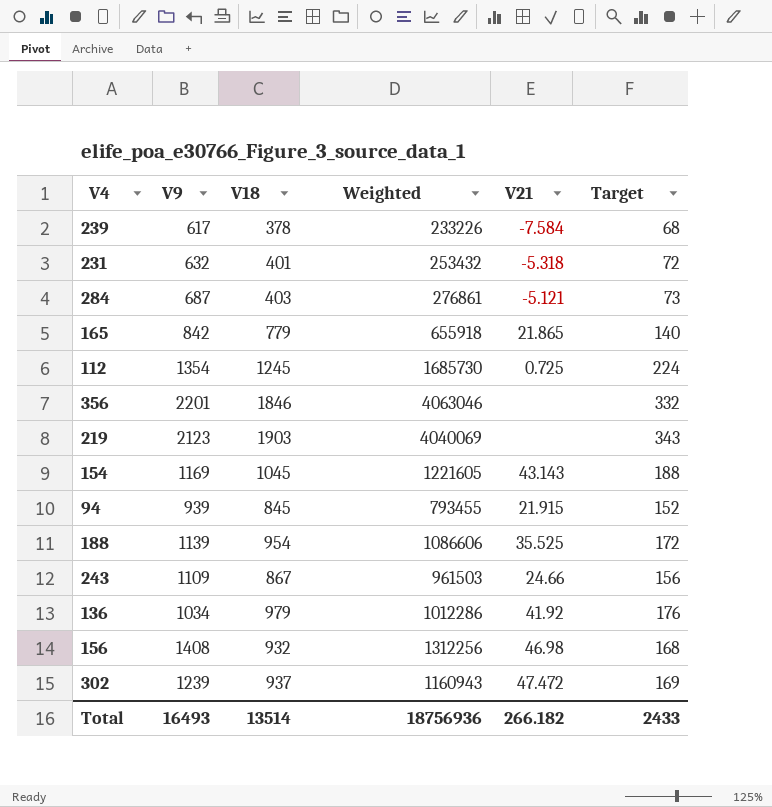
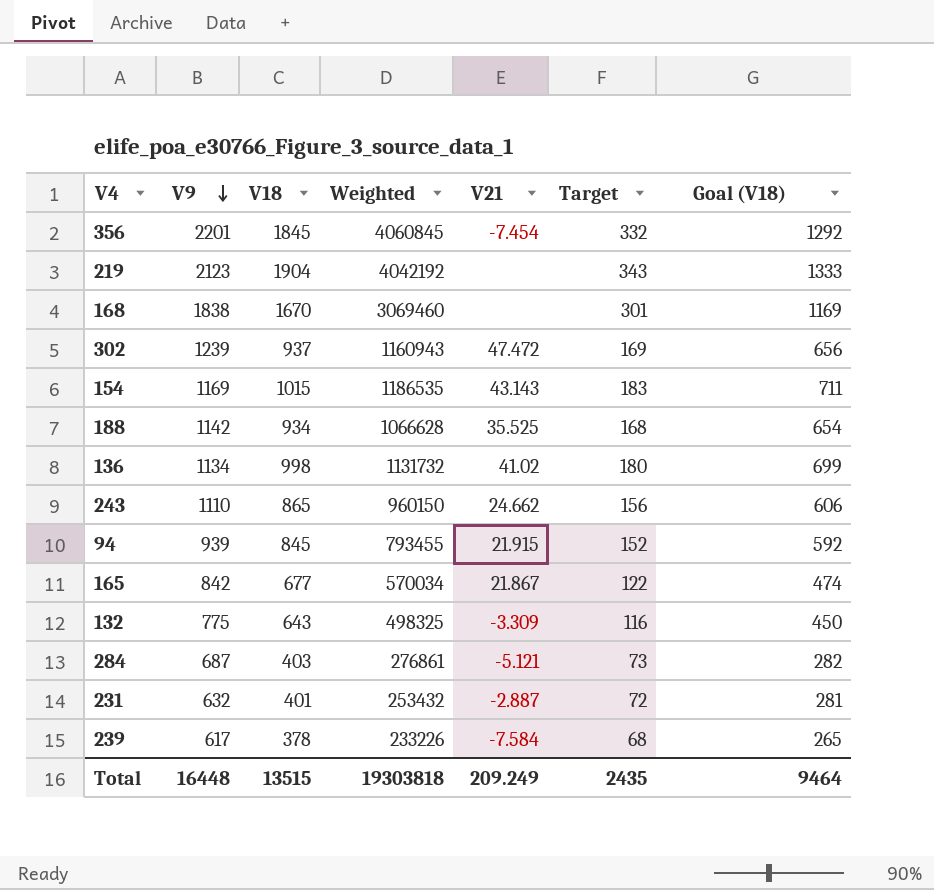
row order: none -> V9 descending
column Goal (V18) | formula: none -> [V18] * 0.7
row 112: 1354 | 1245 | 1685730 | 0.725 | 224 -> none
row 156: 1408 | 932 | 1312256 | 46.98 | 168 -> none
356 | V18: 1846 -> 1845
356 | Weighted: 4063046 -> 4060845
356 | V21: none -> -7.454
219 | V18: 1903 -> 1904
219 | Weighted: 4040069 -> 4042192
row 168: none -> 1838 | 1670 | 3069460 | none | 301 | 1169
154 | V18: 1045 -> 1015
154 | Weighted: 1221605 -> 1186535
154 | Target: 188 -> 183
188 | V9: 1139 -> 1142
188 | V18: 954 -> 934
188 | Weighted: 1086606 -> 1066628
188 | Target: 172 -> 168
136 | V9: 1034 -> 1134
136 | V18: 979 -> 998
136 | Weighted: 1012286 -> 1131732
136 | V21: 41.92 -> 41.02
136 | Target: 176 -> 180
243 | V9: 1109 -> 1110
243 | V18: 867 -> 865
243 | Weighted: 961503 -> 960150
243 | V21: 24.66 -> 24.662
165 | V18: 779 -> 677
165 | Weighted: 655918 -> 570034
165 | V21: 21.865 -> 21.867
165 | Target: 140 -> 122
row 132: none -> 775 | 643 | 498325 | -3.309 | 116 | 450
231 | V21: -5.318 -> -2.887
Total | V9: 16493 -> 16448
Total | V18: 13514 -> 13515
Total | Weighted: 18756936 -> 19303818
Total | V21: 266.182 -> 209.249
Total | Target: 2433 -> 2435

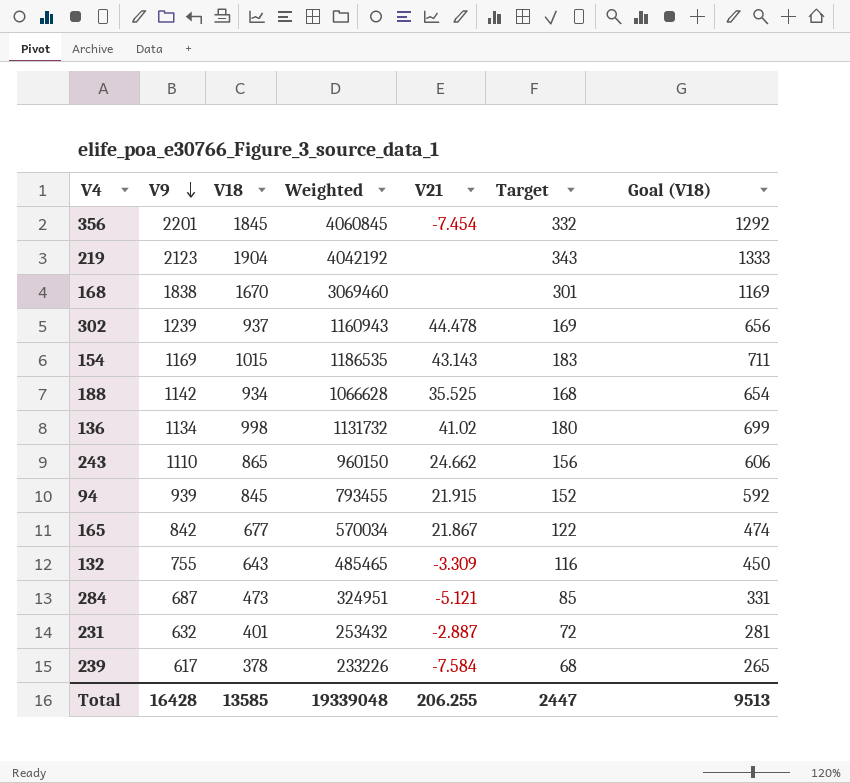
302 | V21: 47.472 -> 44.478
132 | V9: 775 -> 755
132 | Weighted: 498325 -> 485465
284 | V18: 403 -> 473
284 | Weighted: 276861 -> 324951
284 | Target: 73 -> 85
284 | Goal (V18): 282 -> 331
Total | V9: 16448 -> 16428
Total | V18: 13515 -> 13585
Total | Weighted: 19303818 -> 19339048
Total | V21: 209.249 -> 206.255
Total | Target: 2435 -> 2447
Total | Goal (V18): 9464 -> 9513

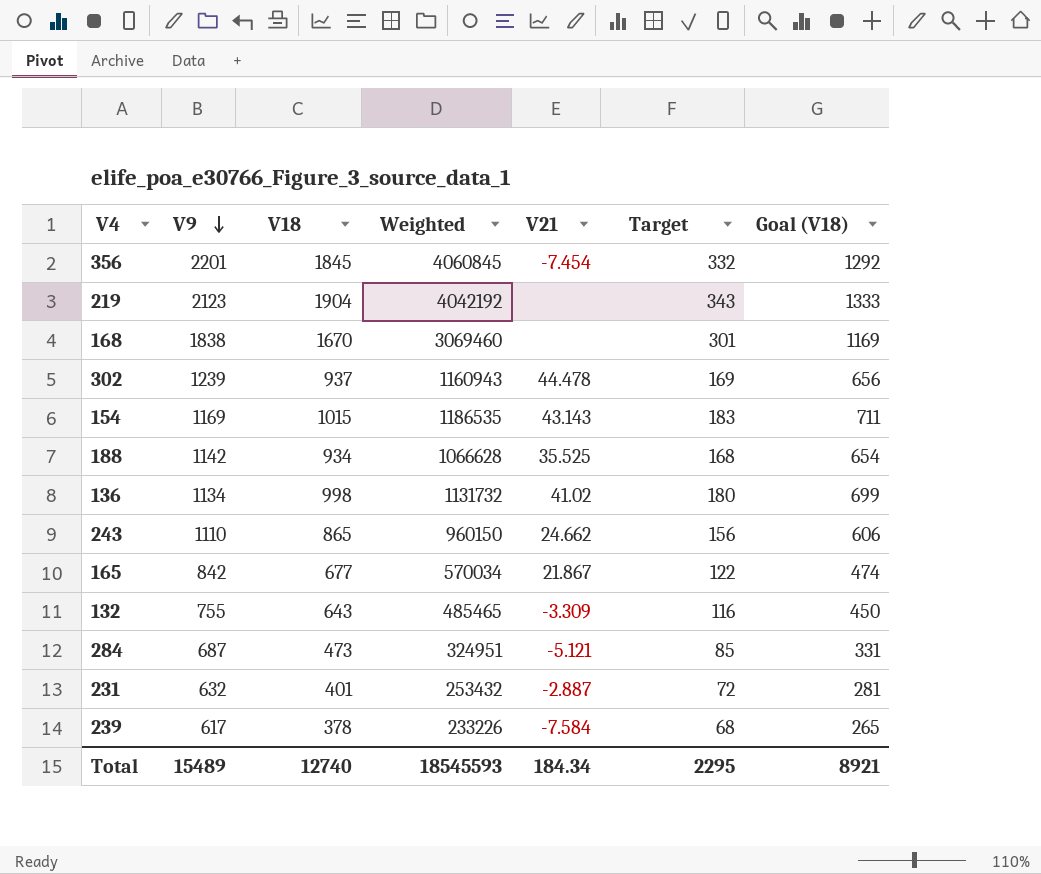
row 94: 939 | 845 | 793455 | 21.915 | 152 | 592 -> none
Total | V9: 16428 -> 15489
Total | V18: 13585 -> 12740
Total | Weighted: 19339048 -> 18545593
Total | V21: 206.255 -> 184.34
Total | Target: 2447 -> 2295
Total | Goal (V18): 9513 -> 8921

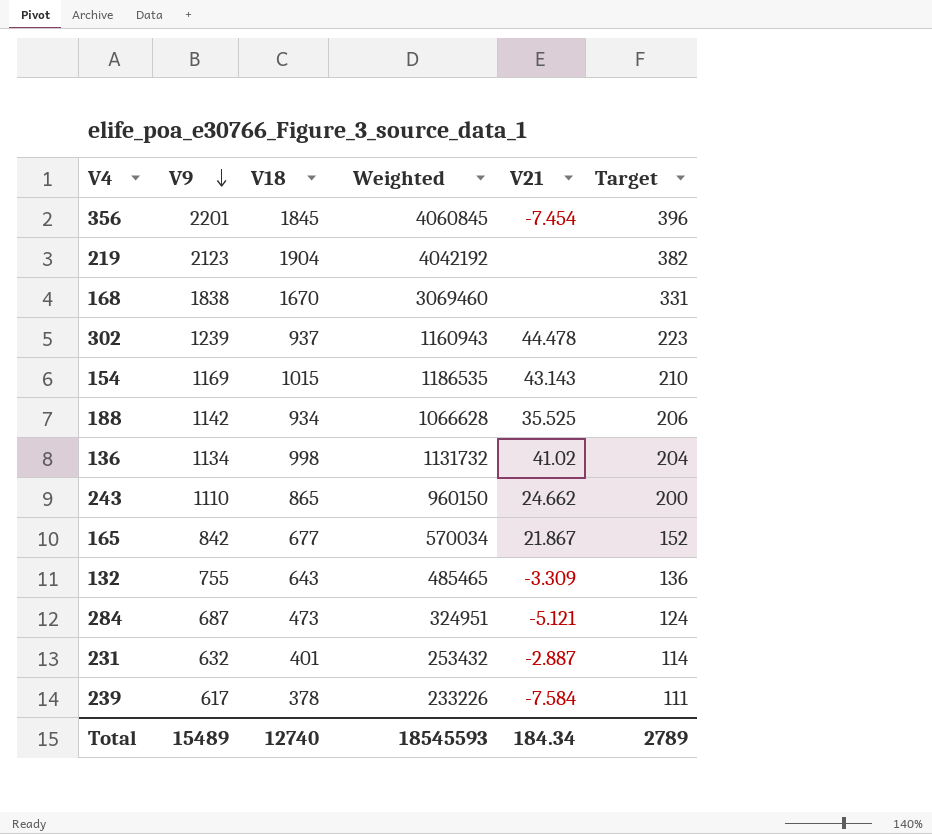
column Goal (V18) | formula: [V18] * 0.7 -> none
column Target | formula: [V18] * 0.18 -> [V9] * 0.18
Total | Target: 2295 -> 2789

